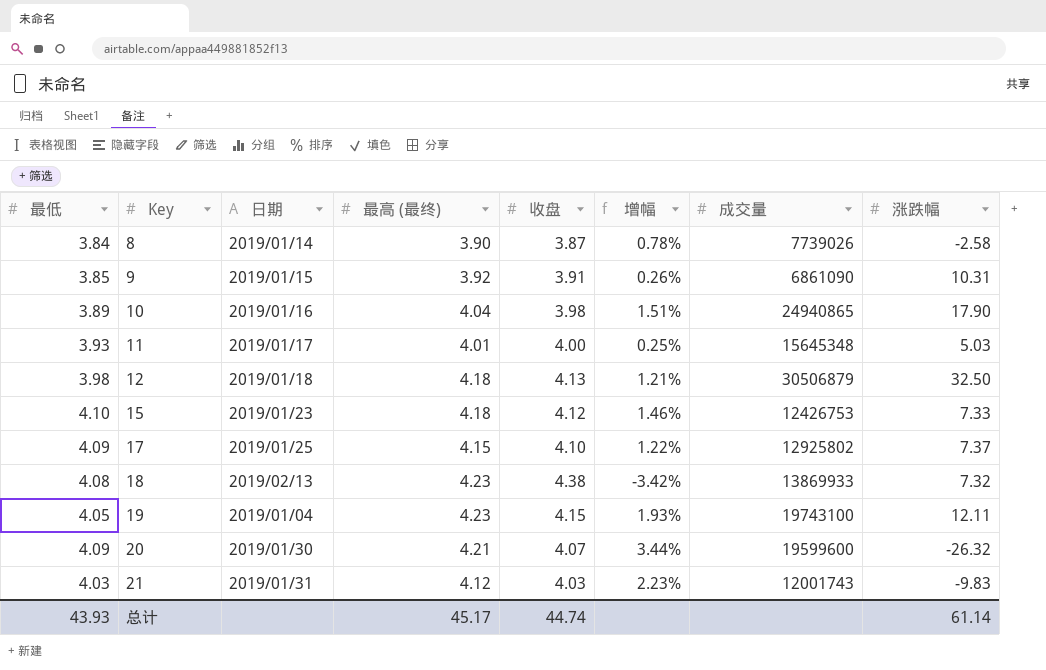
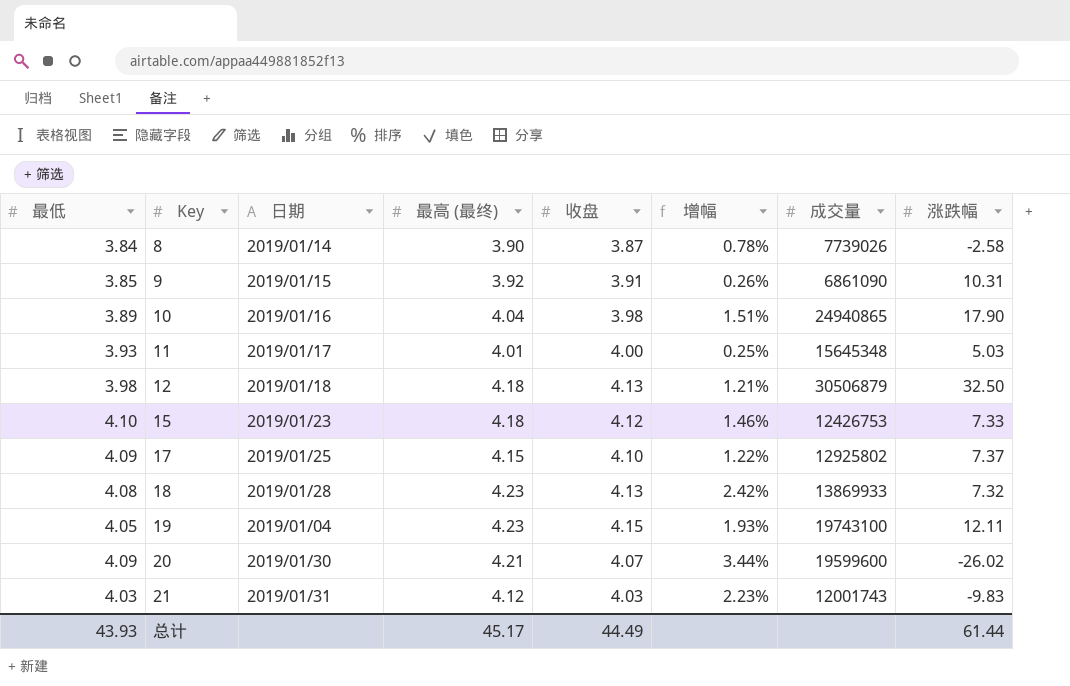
18 | 日期: 2019/02/13 -> 2019/01/28
18 | 收盘: 4.38 -> 4.13
18 | 增幅: -3.42% -> 2.42%
20 | 涨跌幅: -26.32 -> -26.02
总计 | 收盘: 44.74 -> 44.49
总计 | 涨跌幅: 61.14 -> 61.44

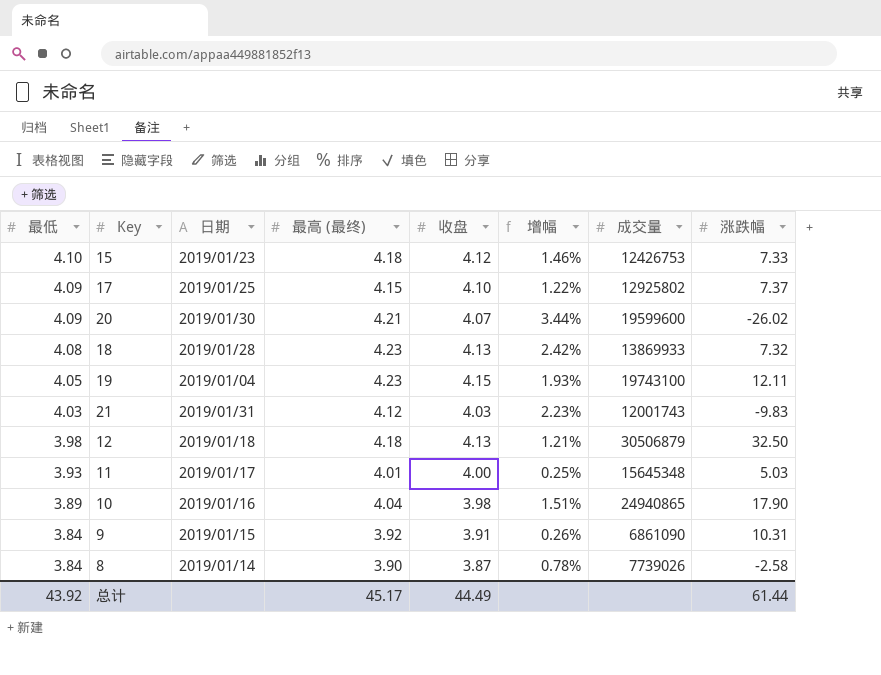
row order: Key ascending -> 最低 descending
9 | 最低: 3.85 -> 3.84
总计 | 最低: 43.93 -> 43.92

